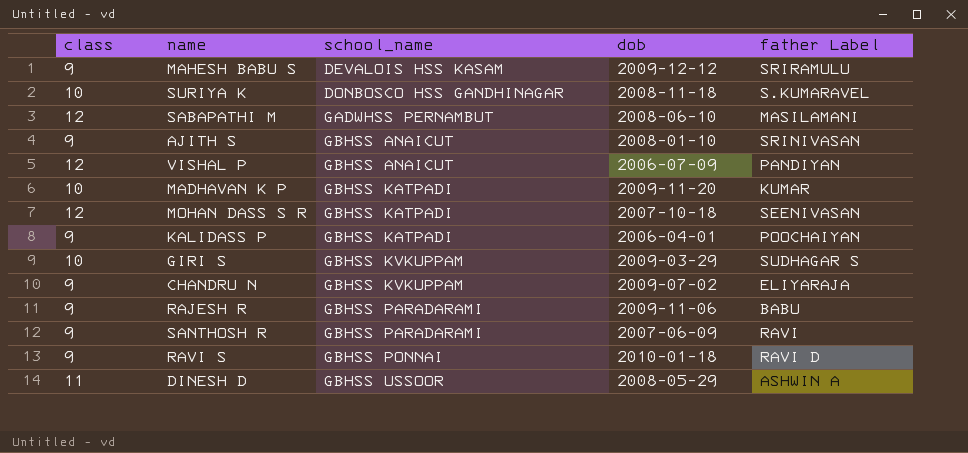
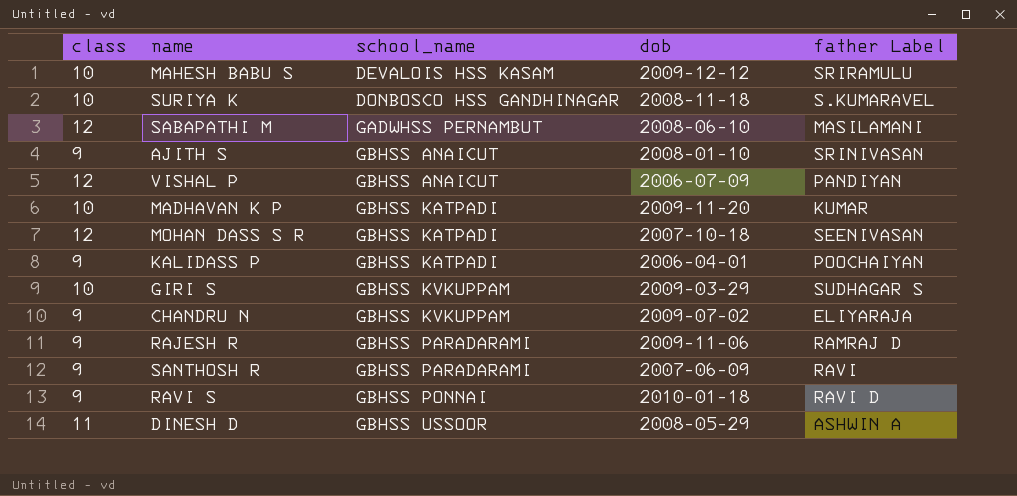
MAHESH BABU S | class: 9 -> 10
RAJESH R | father Label: BABU -> RAMRAJ D

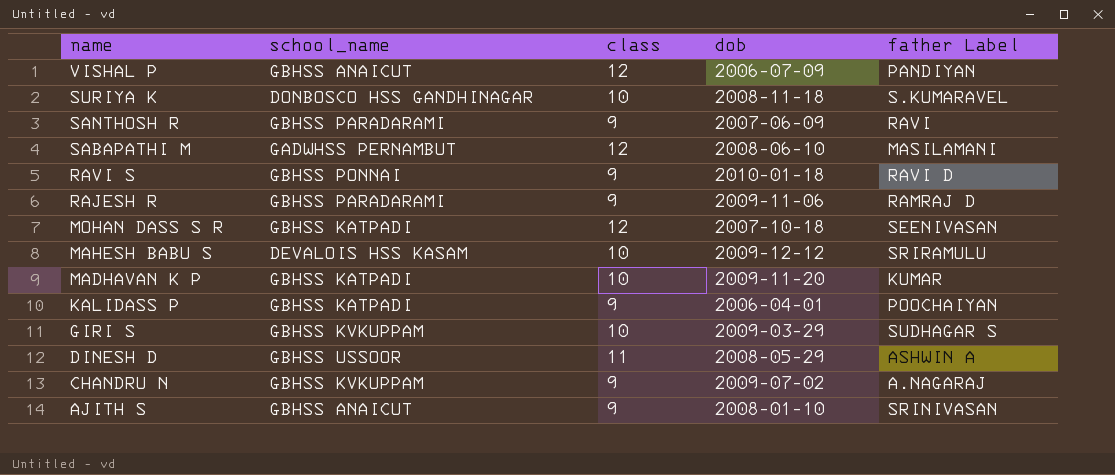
row order: school_name ascending -> name descending
column class | position: 1 -> 3
CHANDRU N | father Label: ELIYARAJA -> A.NAGARAJ

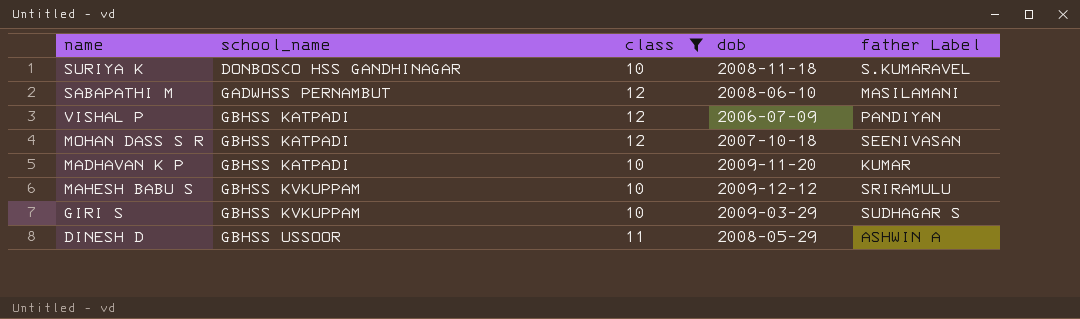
filter: none -> class != 9
row order: name descending -> school_name ascending
VISHAL P | school_name: GBHSS ANAICUT -> GBHSS KATPADI
MAHESH BABU S | school_name: DEVALOIS HSS KASAM -> GBHSS KVKUPPAM

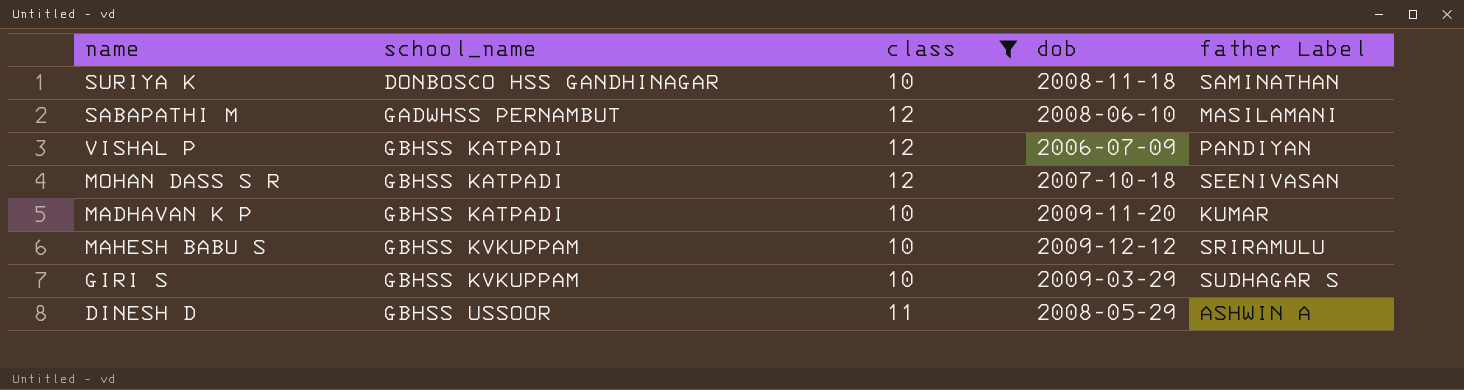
SURIYA K | father Label: S.KUMARAVEL -> SAMINATHAN

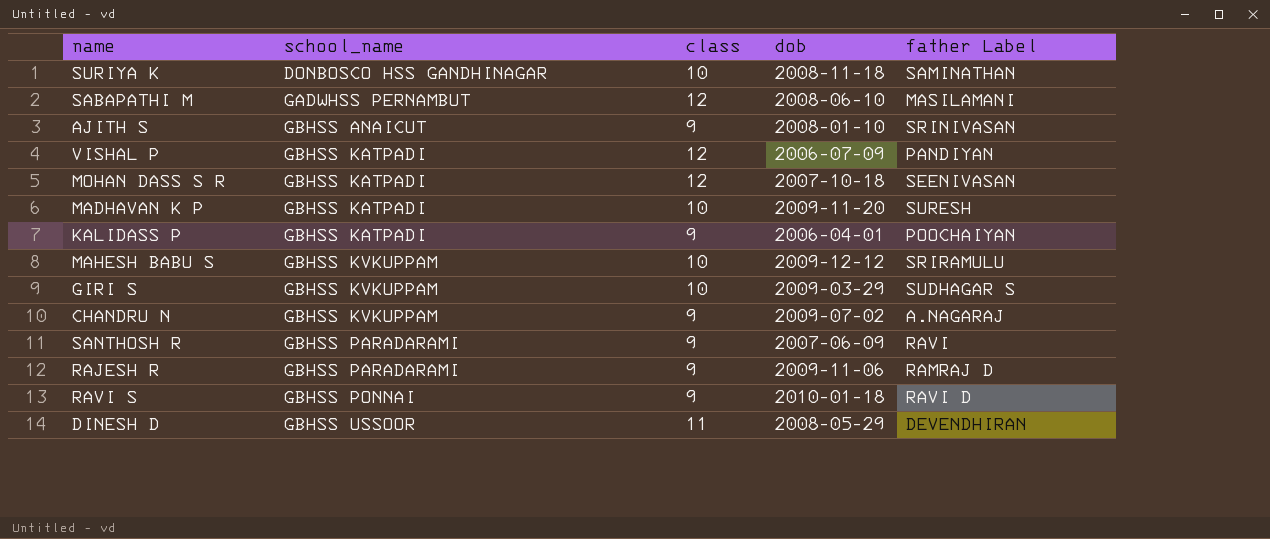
filter: class != 9 -> none
MADHAVAN K P | father Label: KUMAR -> SURESH
DINESH D | father Label: ASHWIN A -> DEVENDHIRAN

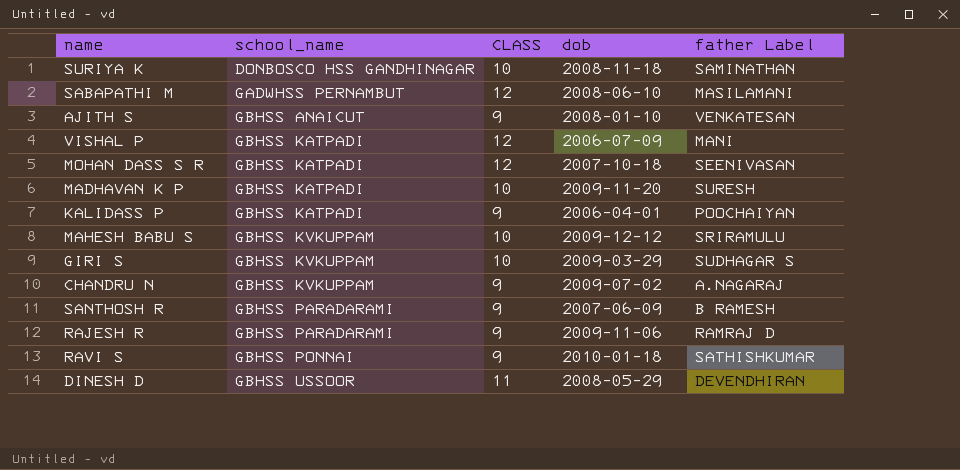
column name: class -> CLASS
AJITH S | father Label: SRINIVASAN -> VENKATESAN
VISHAL P | father Label: PANDIYAN -> MANI
SANTHOSH R | father Label: RAVI -> B RAMESH
RAVI S | father Label: RAVI D -> SATHISHKUMAR

